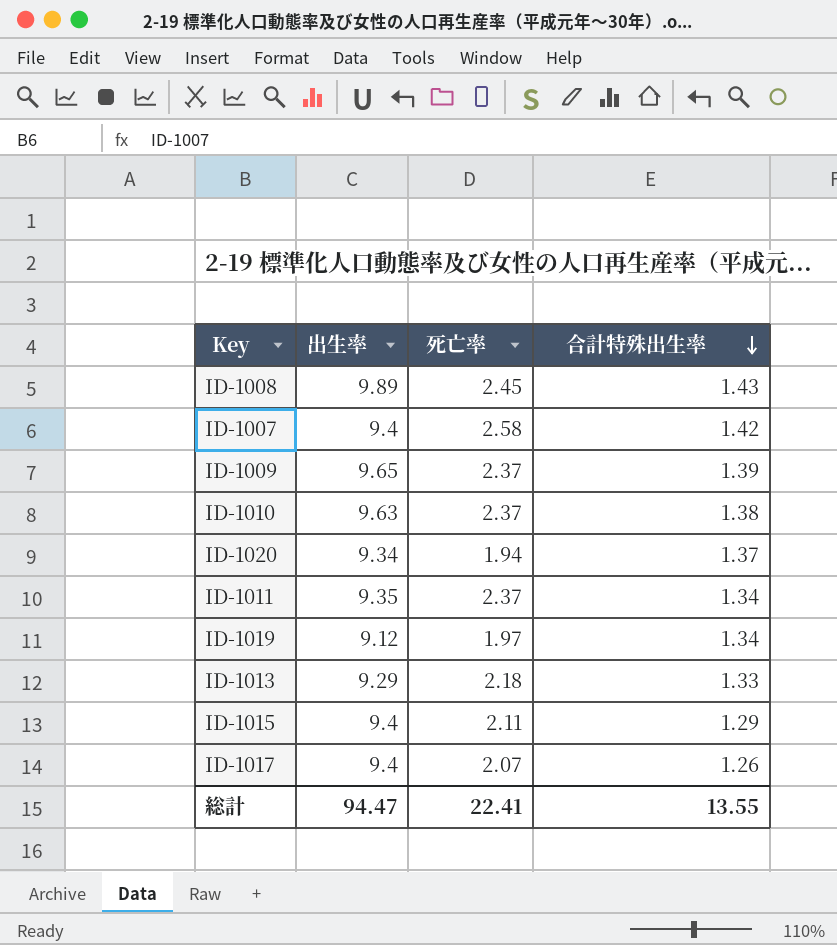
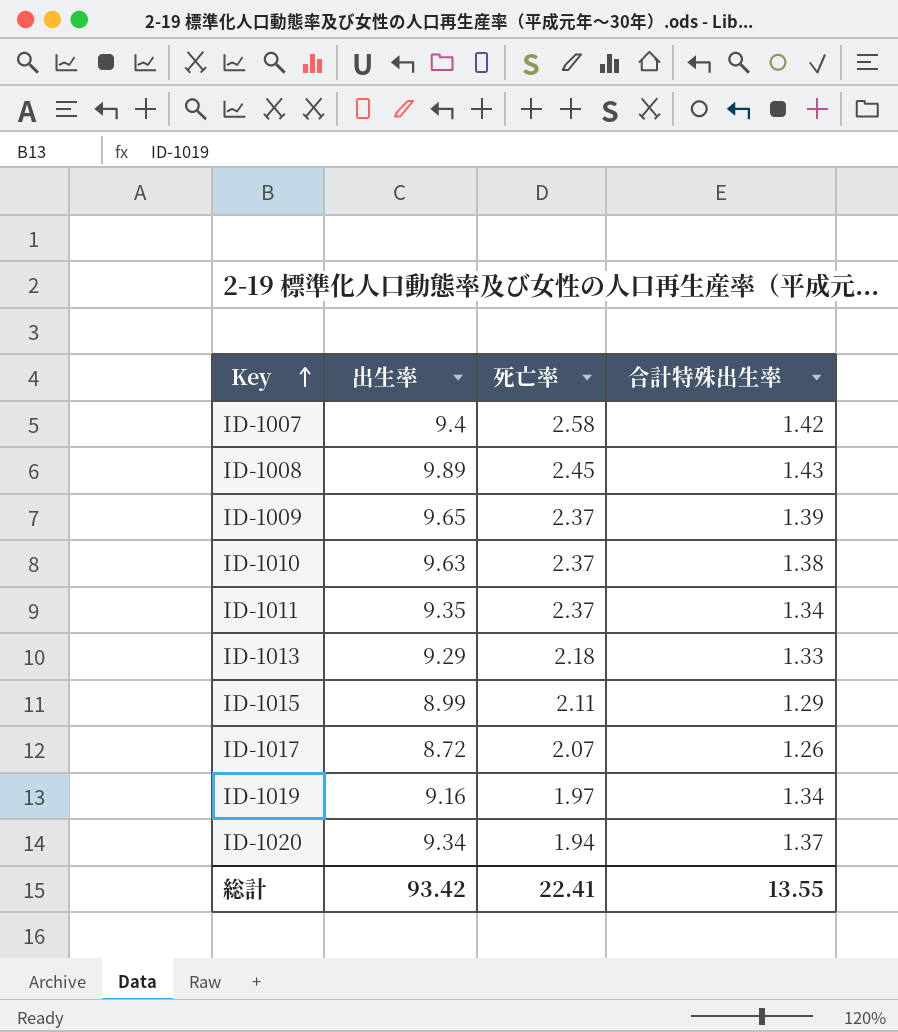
row order: 合計特殊出生率 descending -> Key ascending
ID-1015 | 出生率: 9.4 -> 8.99
ID-1017 | 出生率: 9.4 -> 8.72
ID-1019 | 出生率: 9.12 -> 9.16
総計 | 出生率: 94.47 -> 93.42

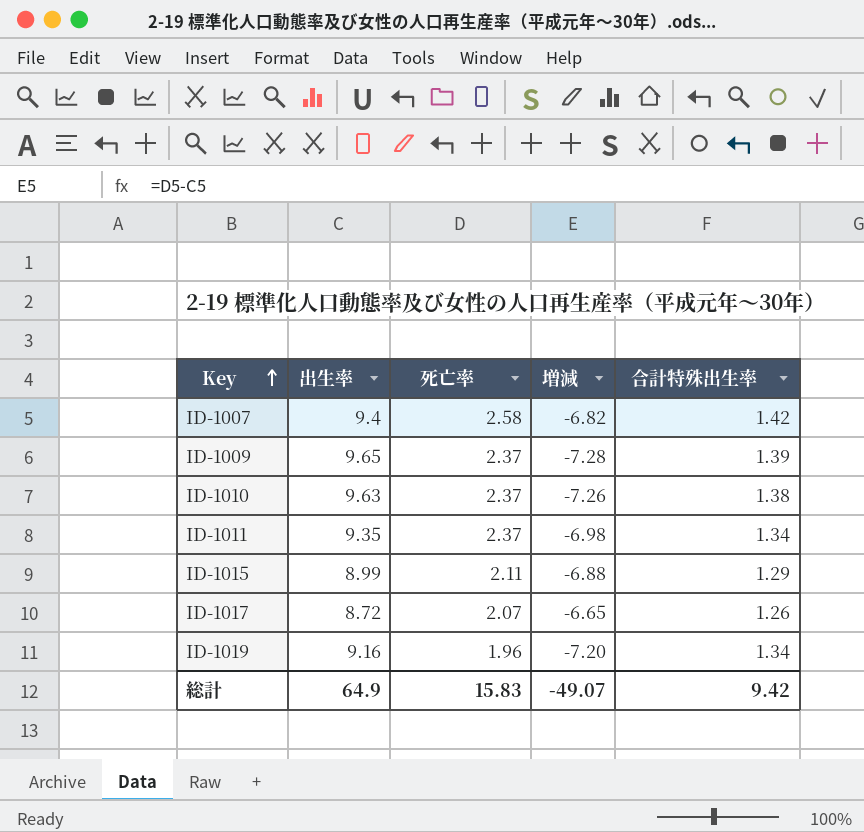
column 増減 | formula: none -> [死亡率] - [出生率]
row ID-1008: 9.89 | 2.45 | 1.43 -> none
row ID-1013: 9.29 | 2.18 | 1.33 -> none
row ID-1020: 9.34 | 1.94 | 1.37 -> none
ID-1019 | 死亡率: 1.97 -> 1.96
総計 | 出生率: 93.42 -> 64.9
総計 | 死亡率: 22.41 -> 15.83
総計 | 合計特殊出生率: 13.55 -> 9.42

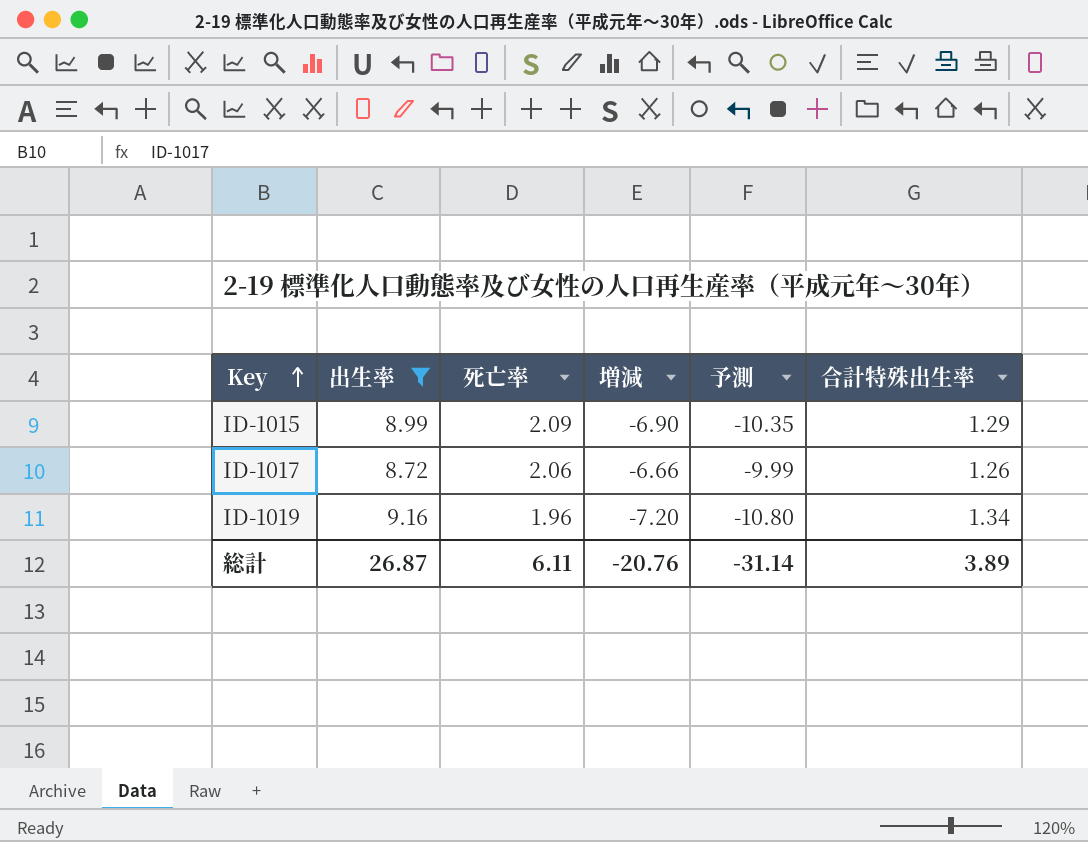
filter: none -> 出生率 <= 9.16
column 予測 | formula: none -> [増減] * 1.5
ID-1015 | 死亡率: 2.11 -> 2.09
ID-1015 | 増減: -6.88 -> -6.90
ID-1017 | 死亡率: 2.07 -> 2.06
ID-1017 | 増減: -6.65 -> -6.66
総計 | 出生率: 64.9 -> 26.87
総計 | 死亡率: 15.83 -> 6.11
総計 | 増減: -49.07 -> -20.76
総計 | 合計特殊出生率: 9.42 -> 3.89

